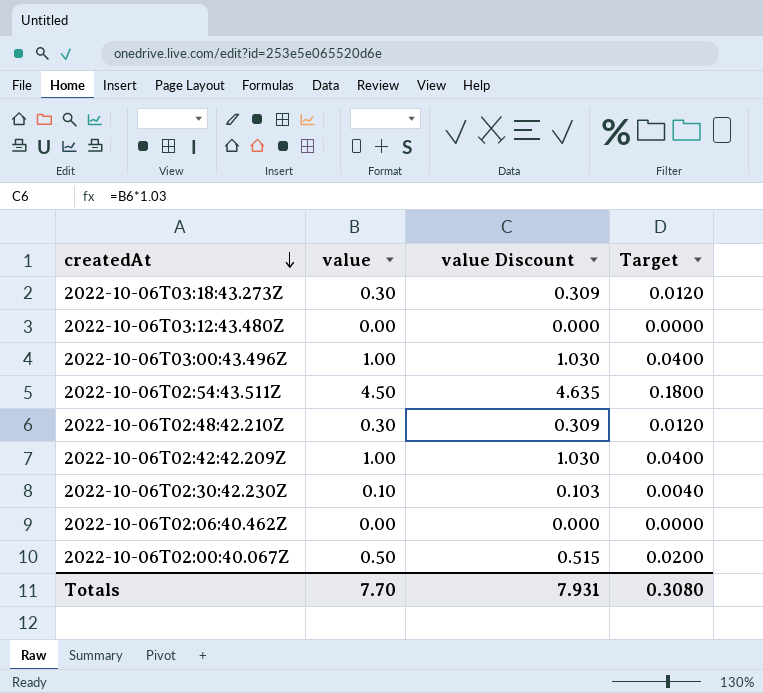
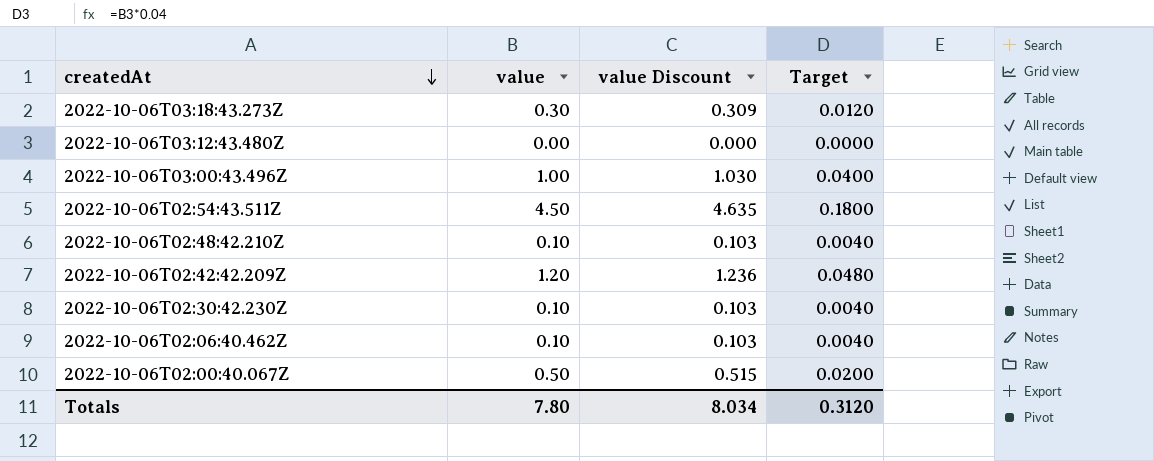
2022-10-06T02:48:42.210Z | value: 0.30 -> 0.10
2022-10-06T02:48:42.210Z | value Discount: 0.309 -> 0.103
2022-10-06T02:48:42.210Z | Target: 0.0120 -> 0.0040
2022-10-06T02:42:42.209Z | value: 1.00 -> 1.20
2022-10-06T02:42:42.209Z | value Discount: 1.030 -> 1.236
2022-10-06T02:42:42.209Z | Target: 0.0400 -> 0.0480
2022-10-06T02:06:40.462Z | value: 0.00 -> 0.10
2022-10-06T02:06:40.462Z | value Discount: 0.000 -> 0.103
2022-10-06T02:06:40.462Z | Target: 0.0000 -> 0.0040
Totals | value: 7.70 -> 7.80
Totals | value Discount: 7.931 -> 8.034
Totals | Target: 0.3080 -> 0.3120

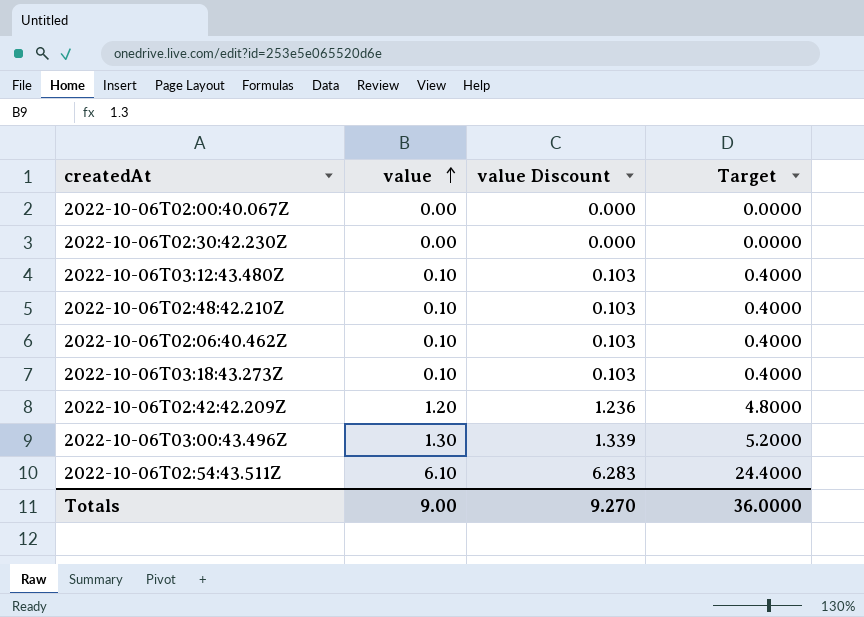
row order: createdAt descending -> value ascending
column Target | formula: [value] * 0.04 -> [value] * 4
2022-10-06T02:00:40.067Z | value: 0.50 -> 0.00
2022-10-06T02:00:40.067Z | value Discount: 0.515 -> 0.000
2022-10-06T02:30:42.230Z | value: 0.10 -> 0.00
2022-10-06T02:30:42.230Z | value Discount: 0.103 -> 0.000
2022-10-06T03:12:43.480Z | value: 0.00 -> 0.10
2022-10-06T03:12:43.480Z | value Discount: 0.000 -> 0.103
2022-10-06T03:18:43.273Z | value: 0.30 -> 0.10
2022-10-06T03:18:43.273Z | value Discount: 0.309 -> 0.103
2022-10-06T03:00:43.496Z | value: 1.00 -> 1.30
2022-10-06T03:00:43.496Z | value Discount: 1.030 -> 1.339
2022-10-06T02:54:43.511Z | value: 4.50 -> 6.10
2022-10-06T02:54:43.511Z | value Discount: 4.635 -> 6.283
Totals | value: 7.80 -> 9.00
Totals | value Discount: 8.034 -> 9.270
Totals | Target: 0.3120 -> 36.0000

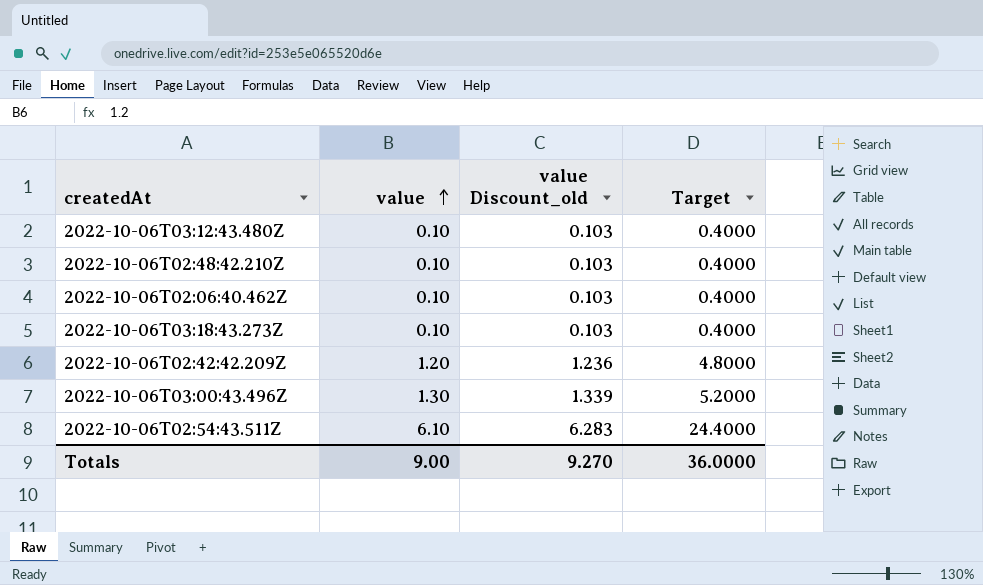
column name: value Discount -> value Discount_old
row 2022-10-06T02:00:40.067Z: 0.00 | 0.000 | 0.0000 -> none
row 2022-10-06T02:30:42.230Z: 0.00 | 0.000 | 0.0000 -> none

